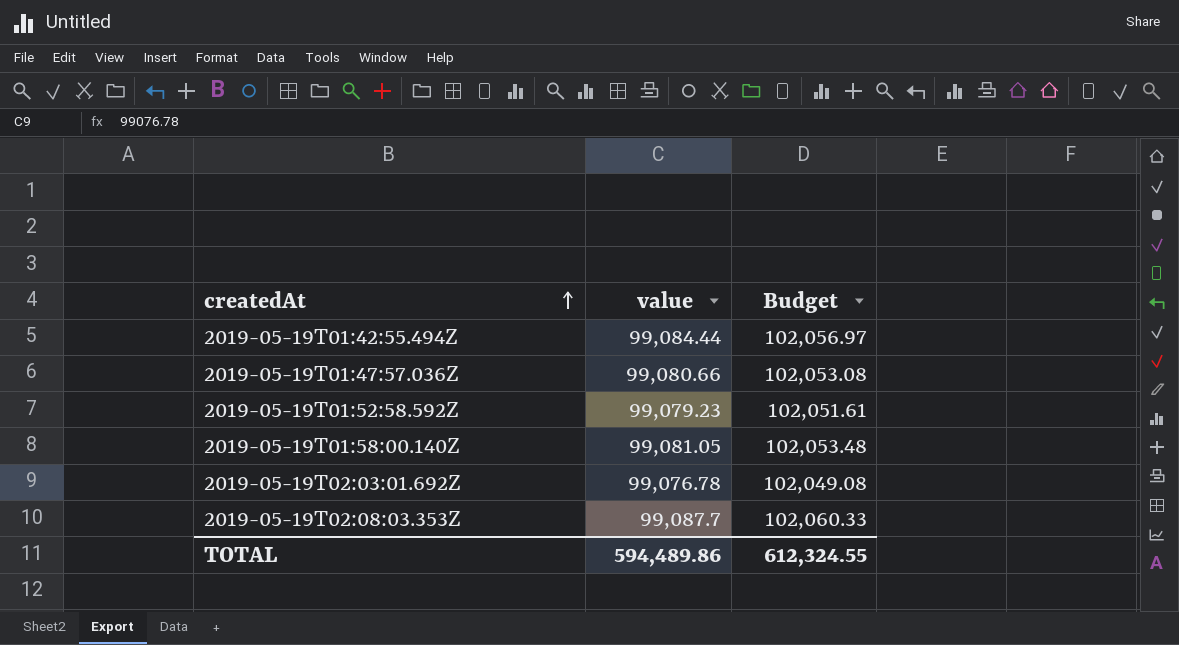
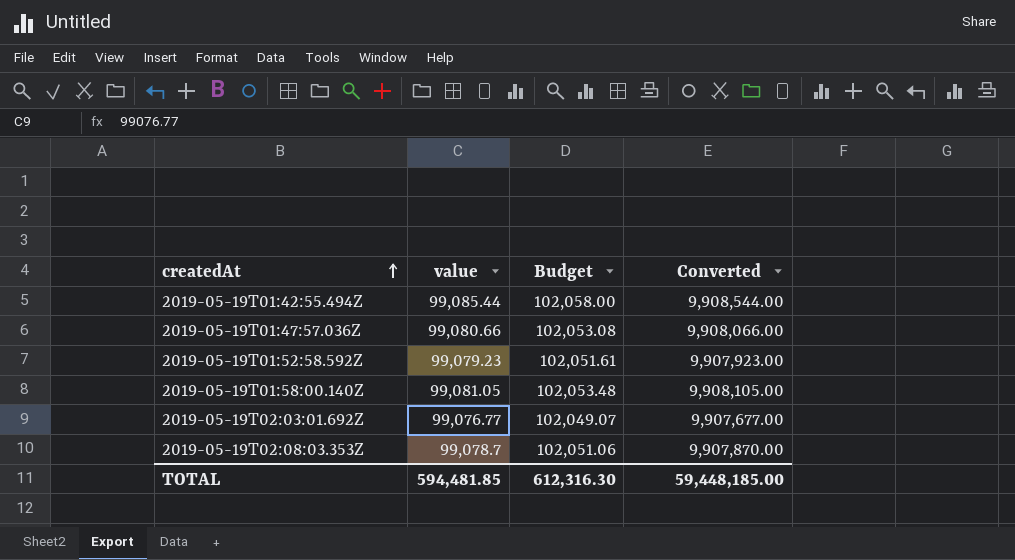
column Converted | formula: none -> [value] * 100
2019-05-19T01:42:55.494Z | value: 99,084.44 -> 99,085.44
2019-05-19T01:42:55.494Z | Budget: 102,056.97 -> 102,058.00
2019-05-19T02:03:01.692Z | value: 99,076.78 -> 99,076.77
2019-05-19T02:03:01.692Z | Budget: 102,049.08 -> 102,049.07
2019-05-19T02:08:03.353Z | value: 99,087.7 -> 99,078.7
2019-05-19T02:08:03.353Z | Budget: 102,060.33 -> 102,051.06
TOTAL | value: 594,489.86 -> 594,481.85
TOTAL | Budget: 612,324.55 -> 612,316.30

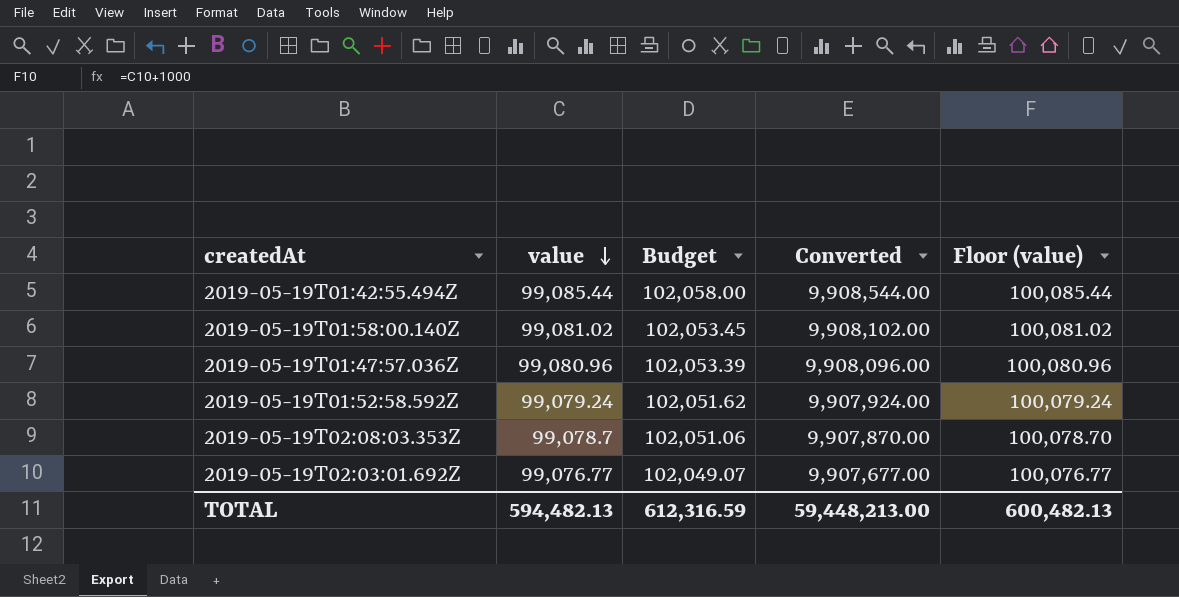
row order: createdAt ascending -> value descending
column Floor (value) | formula: none -> [value] + 1000
2019-05-19T01:58:00.140Z | value: 99,081.05 -> 99,081.02
2019-05-19T01:58:00.140Z | Budget: 102,053.48 -> 102,053.45
2019-05-19T01:58:00.140Z | Converted: 9,908,105.00 -> 9,908,102.00
2019-05-19T01:47:57.036Z | value: 99,080.66 -> 99,080.96
2019-05-19T01:47:57.036Z | Budget: 102,053.08 -> 102,053.39
2019-05-19T01:47:57.036Z | Converted: 9,908,066.00 -> 9,908,096.00
2019-05-19T01:52:58.592Z | value: 99,079.23 -> 99,079.24
2019-05-19T01:52:58.592Z | Budget: 102,051.61 -> 102,051.62
2019-05-19T01:52:58.592Z | Converted: 9,907,923.00 -> 9,907,924.00
TOTAL | value: 594,481.85 -> 594,482.13
TOTAL | Budget: 612,316.30 -> 612,316.59
TOTAL | Converted: 59,448,185.00 -> 59,448,213.00

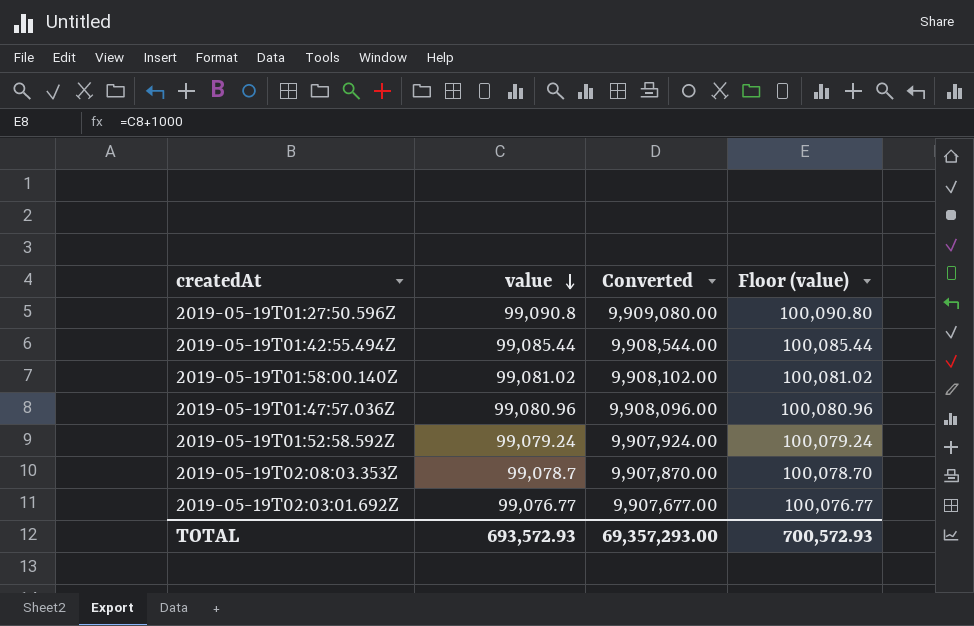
column Budget | formula: [value] * 1.03 -> none
row 2019-05-19T01:27:50.596Z: none -> 99,090.8 | 9,909,080.00 | 100,090.80
TOTAL | value: 594,482.13 -> 693,572.93
TOTAL | Converted: 59,448,213.00 -> 69,357,293.00
TOTAL | Floor (value): 600,482.13 -> 700,572.93

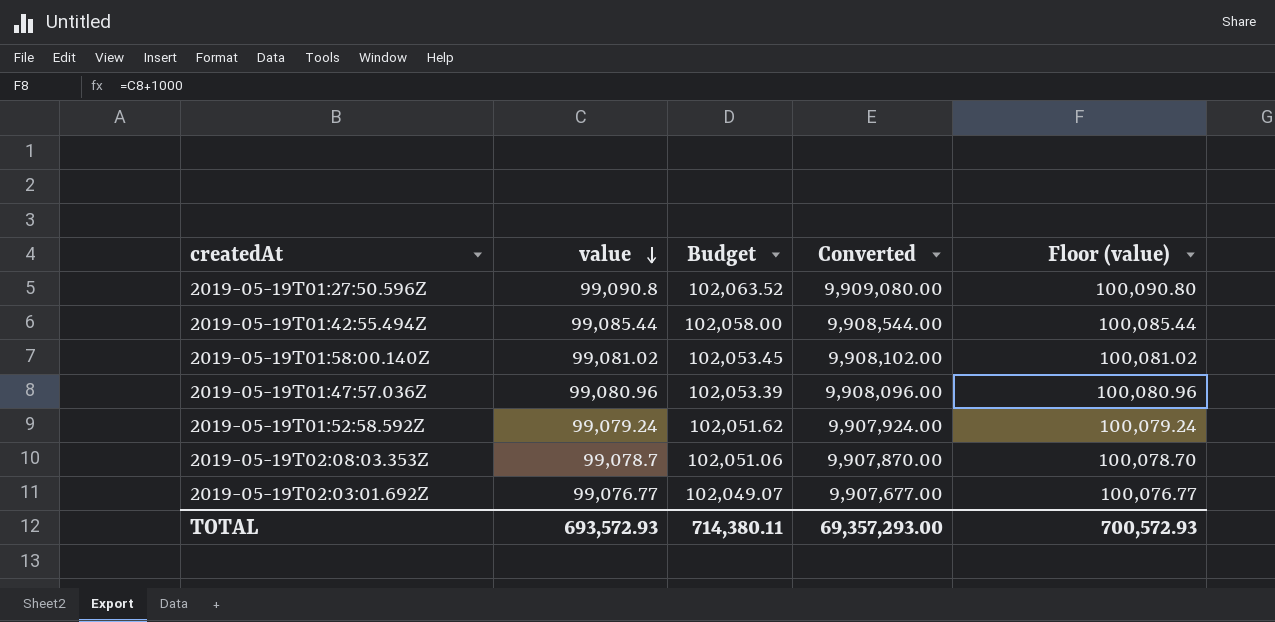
column Budget | formula: none -> [value] * 1.03

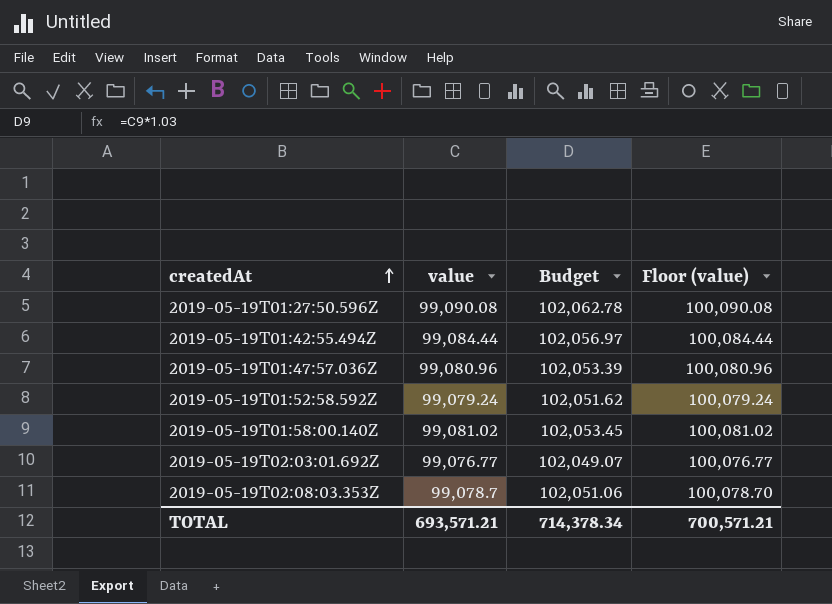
row order: value descending -> createdAt ascending
column Converted | formula: [value] * 100 -> none
2019-05-19T01:27:50.596Z | value: 99,090.8 -> 99,090.08
2019-05-19T01:27:50.596Z | Budget: 102,063.52 -> 102,062.78
2019-05-19T01:27:50.596Z | Floor (value): 100,090.80 -> 100,090.08
2019-05-19T01:42:55.494Z | value: 99,085.44 -> 99,084.44
2019-05-19T01:42:55.494Z | Budget: 102,058.00 -> 102,056.97
2019-05-19T01:42:55.494Z | Floor (value): 100,085.44 -> 100,084.44
TOTAL | value: 693,572.93 -> 693,571.21
TOTAL | Budget: 714,380.11 -> 714,378.34
TOTAL | Floor (value): 700,572.93 -> 700,571.21

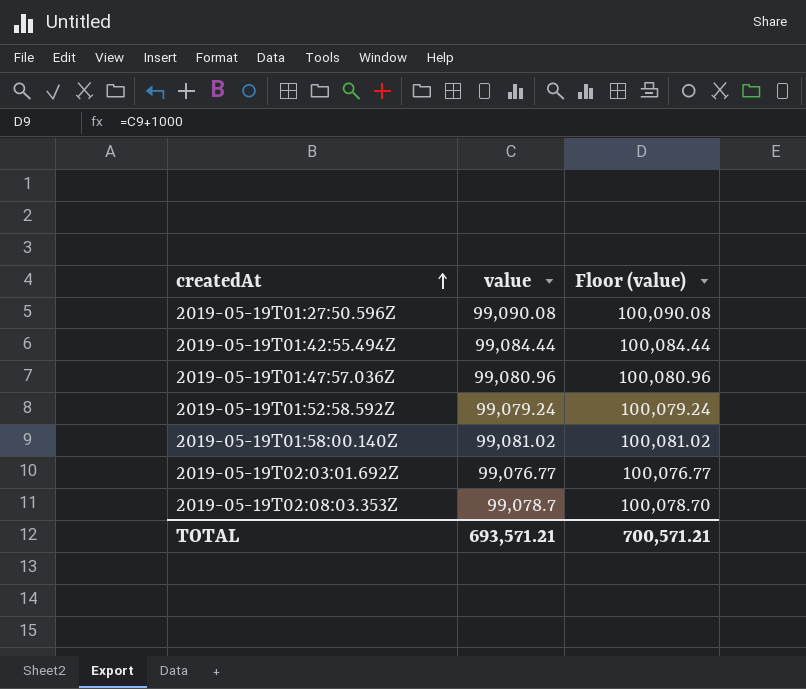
column Budget | formula: [value] * 1.03 -> none

